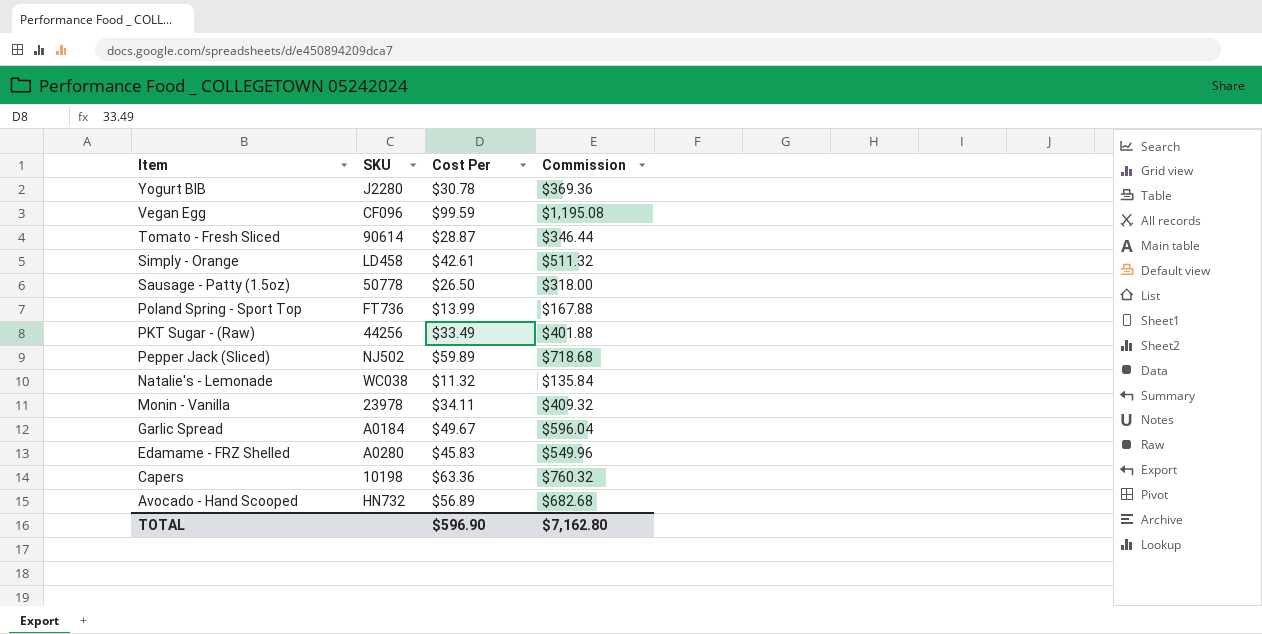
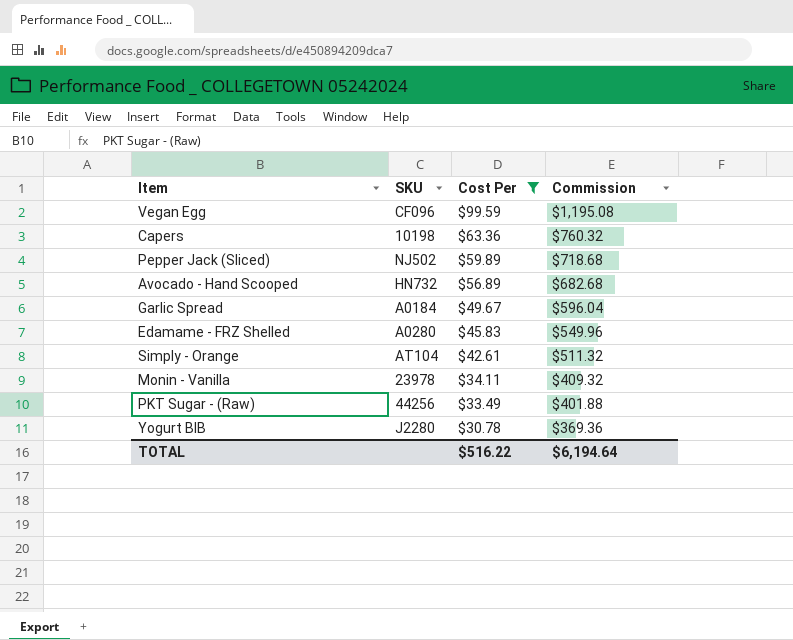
filter: none -> Cost Per >= $30.78
row order: Item descending -> Cost Per descending
Simply - Orange | SKU: LD458 -> AT104
TOTAL | Cost Per: $596.90 -> $516.22
TOTAL | Commission: $7,162.80 -> $6,194.64

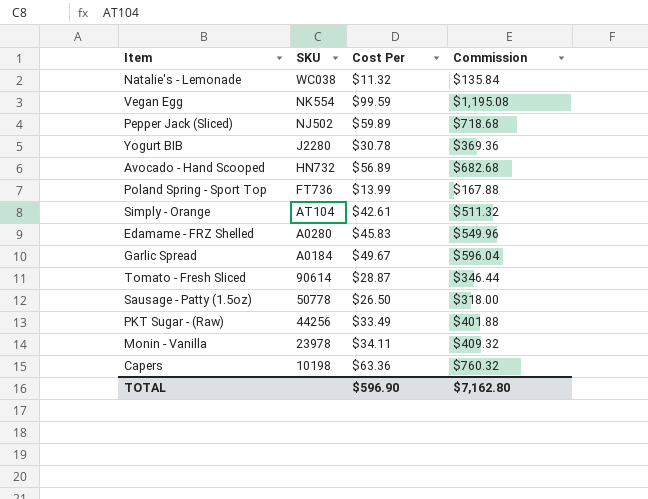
filter: Cost Per >= $30.78 -> none
row order: Cost Per descending -> SKU descending
Vegan Egg | SKU: CF096 -> NK554
TOTAL | Cost Per: $516.22 -> $596.90
TOTAL | Commission: $6,194.64 -> $7,162.80

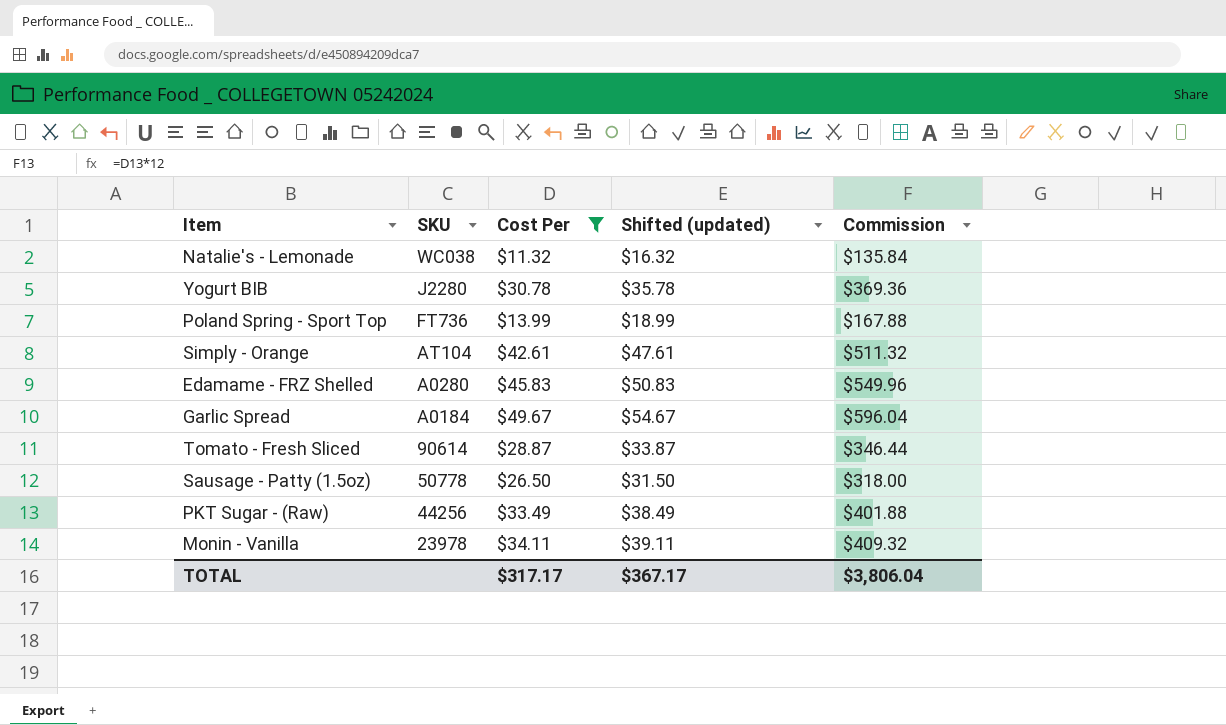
filter: none -> Cost Per <= $49.67
column Shifted (updated) | formula: none -> [Cost Per] + 5
TOTAL | Cost Per: $596.90 -> $317.17
TOTAL | Commission: $7,162.80 -> $3,806.04

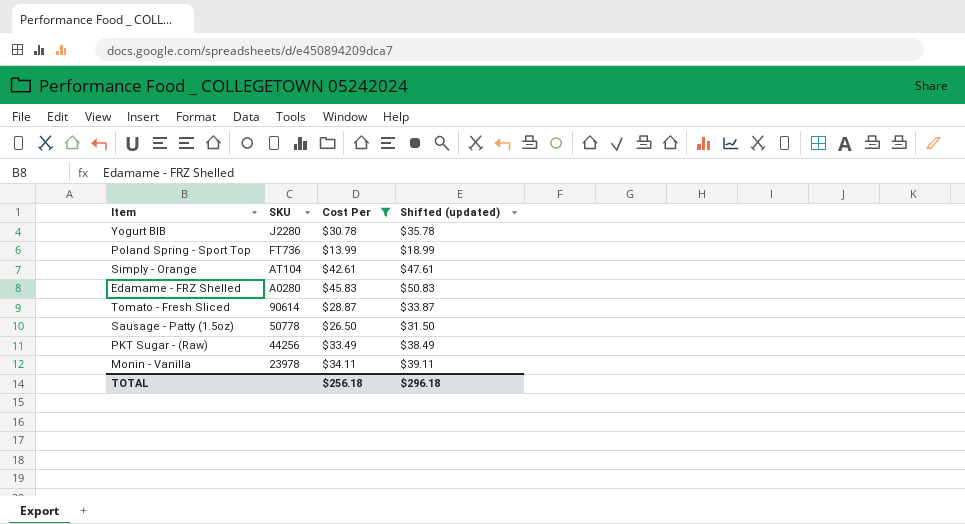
column Commission | formula: [Cost Per] * 12 -> none
row Natalie's - Lemonade: WC038 | $11.32 | $16.32 | $135.84 -> none
row Garlic Spread: A0184 | $49.67 | $54.67 | $596.04 -> none
TOTAL | Cost Per: $317.17 -> $256.18
TOTAL | Shifted (updated): $367.17 -> $296.18

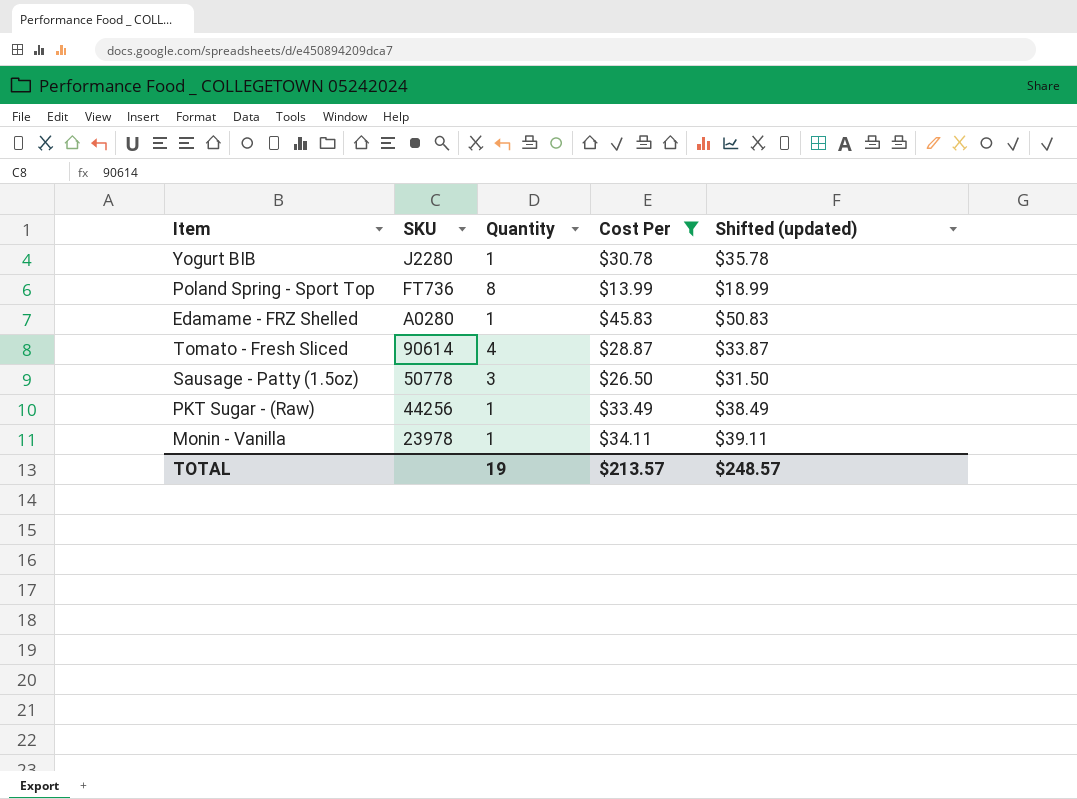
column Quantity | position: none -> 3
row Simply - Orange: AT104 | $42.61 | $47.61 -> none
TOTAL | Cost Per: $256.18 -> $213.57
TOTAL | Shifted (updated): $296.18 -> $248.57

